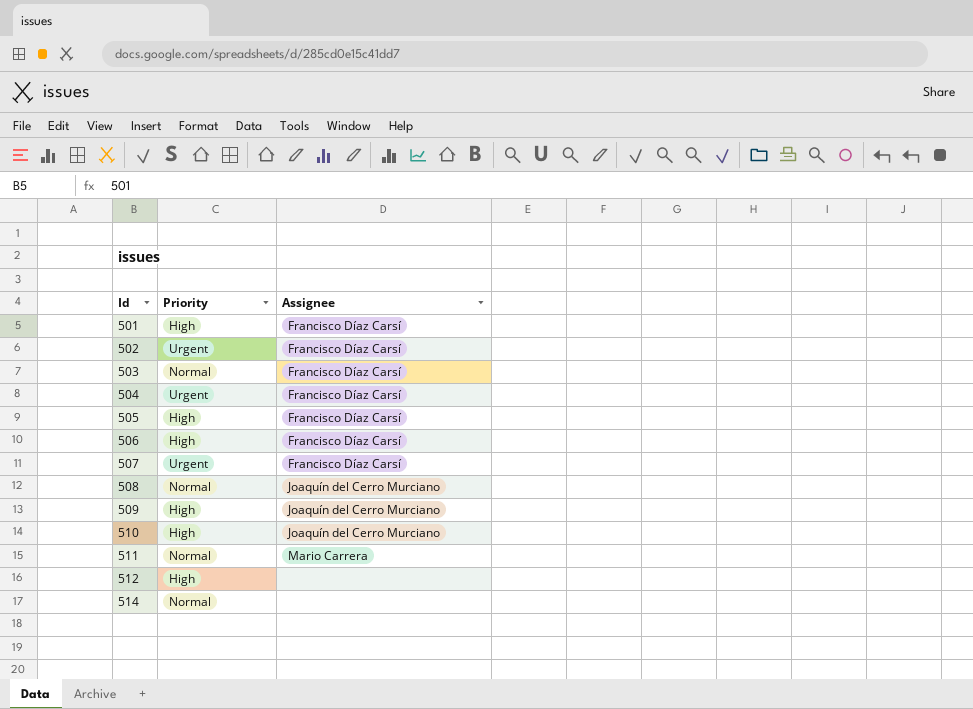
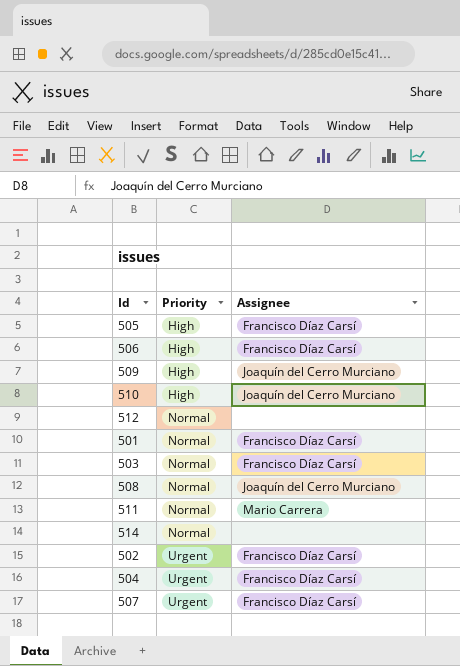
row order: Id ascending -> Priority ascending
512 | Priority: High -> Normal
501 | Priority: High -> Normal

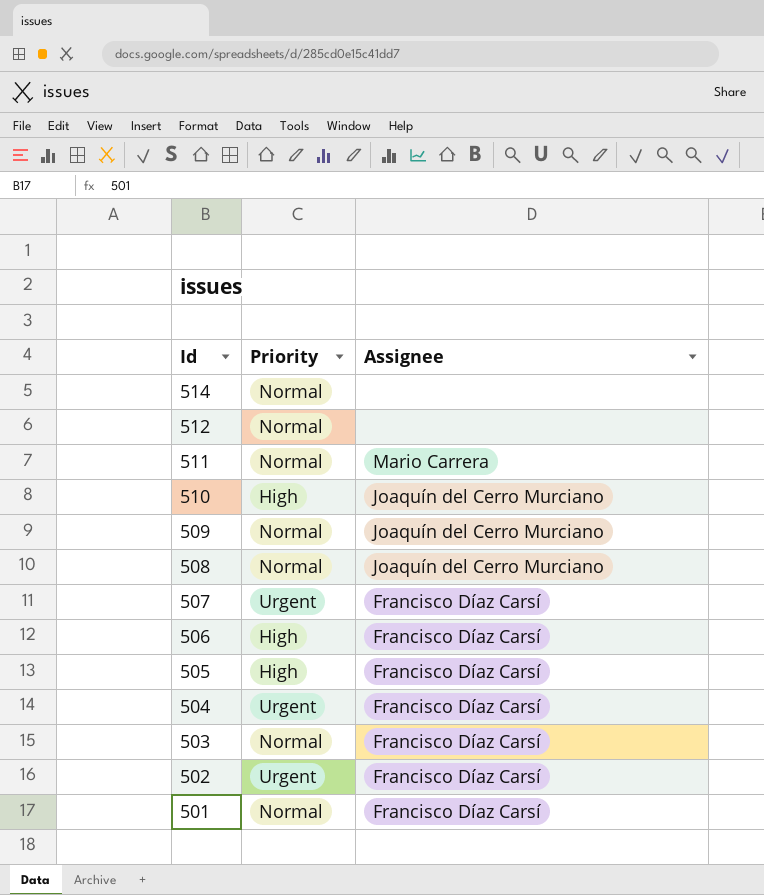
row order: Priority ascending -> Id descending
509 | Priority: High -> Normal

